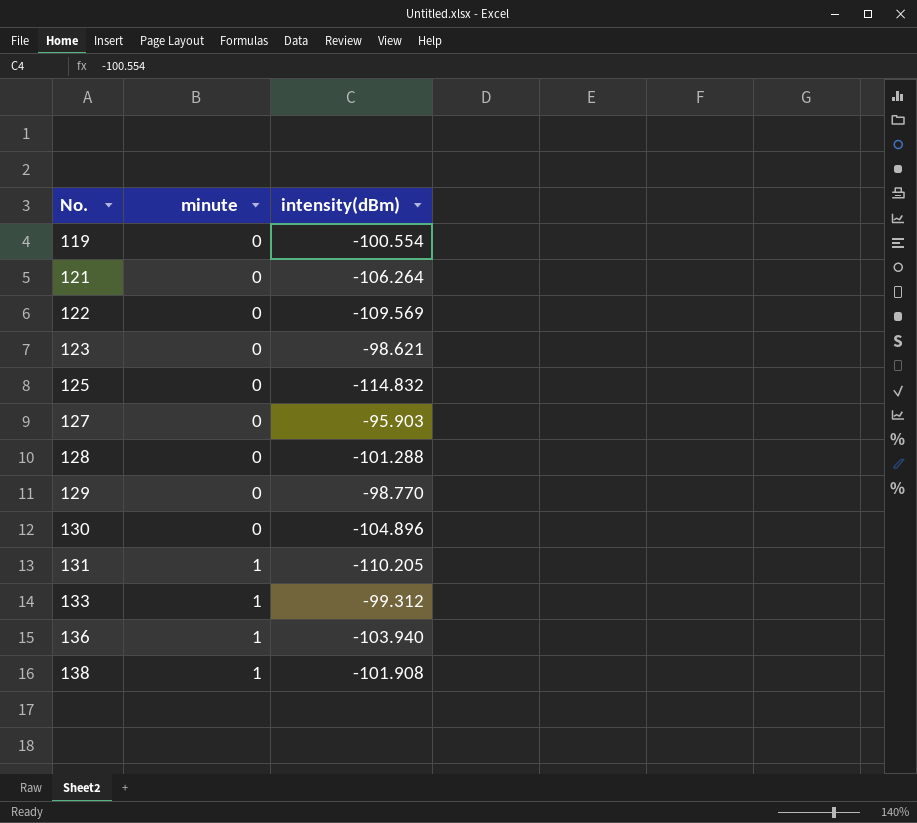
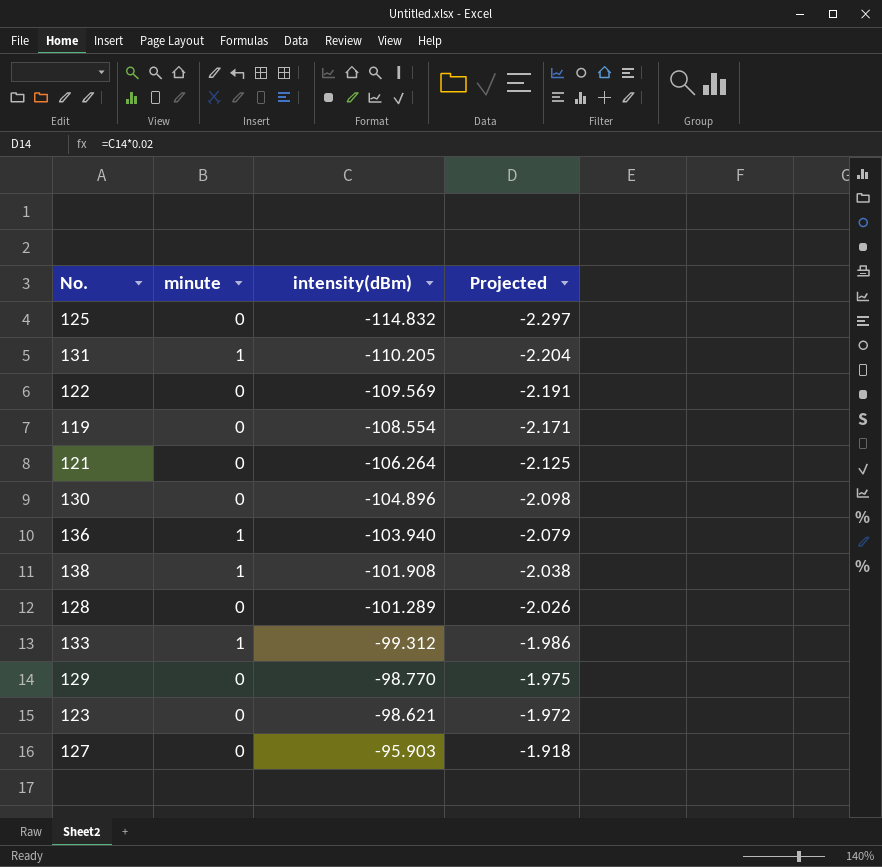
row order: No. ascending -> intensity(dBm) ascending
column Projected | formula: none -> [intensity(dBm)] * 0.02
119 | intensity(dBm): -100.554 -> -108.554
128 | intensity(dBm): -101.288 -> -101.289

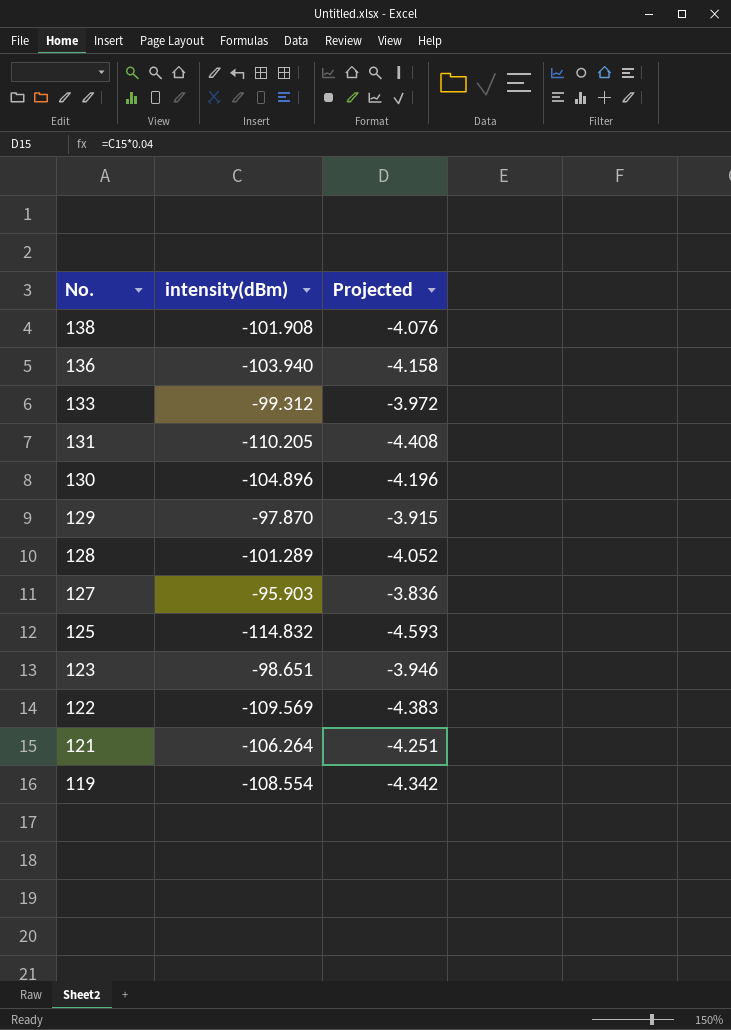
row order: intensity(dBm) ascending -> No. descending
column minute | position: 2 -> none
column Projected | formula: [intensity(dBm)] * 0.02 -> [intensity(dBm)] * 0.04
129 | intensity(dBm): -98.770 -> -97.870
123 | intensity(dBm): -98.621 -> -98.651

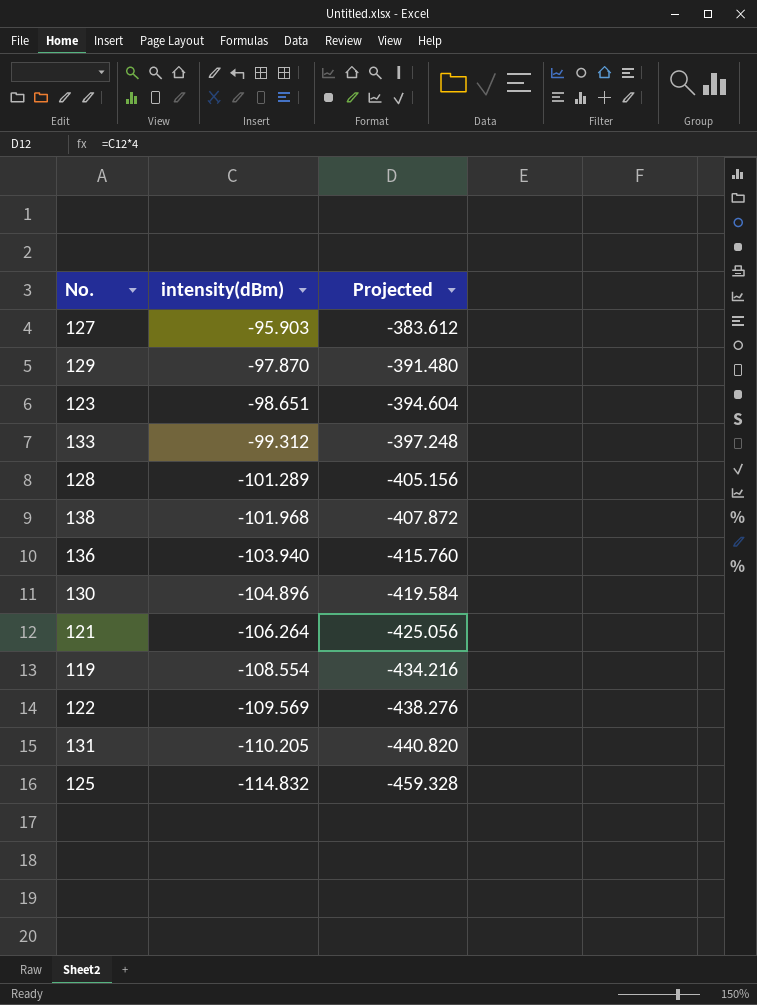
row order: No. descending -> intensity(dBm) descending
column Projected | formula: [intensity(dBm)] * 0.04 -> [intensity(dBm)] * 4
138 | intensity(dBm): -101.908 -> -101.968

